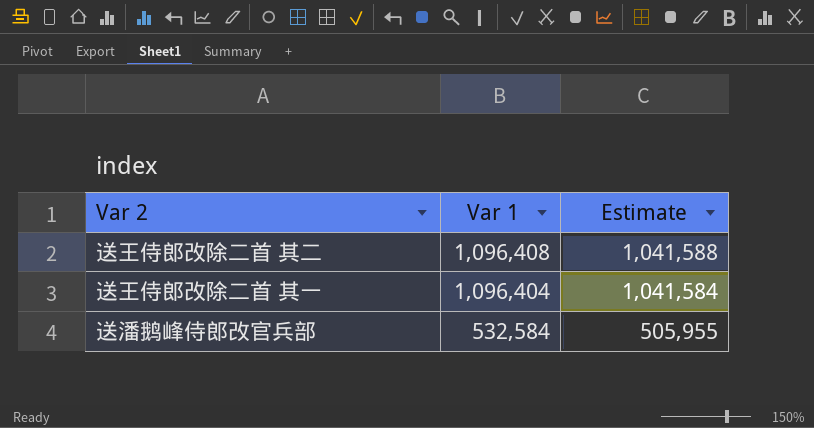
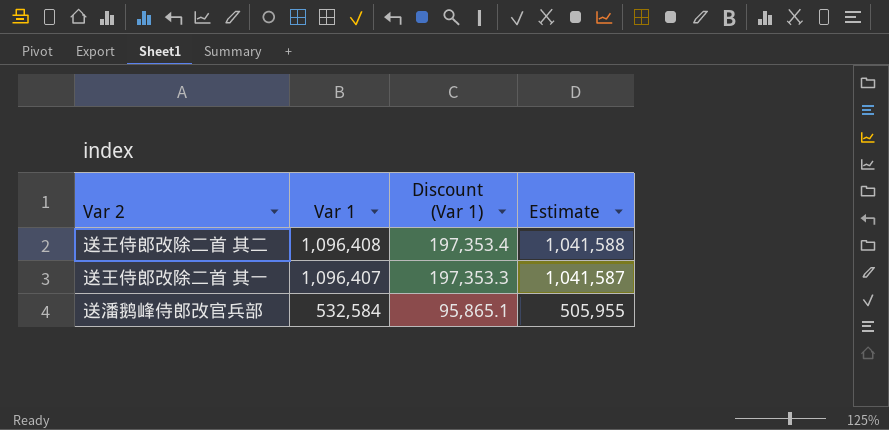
column Discount (Var 1) | formula: none -> [Var 1] * 0.18
送王侍郎改除二首 其一 | Var 1: 1,096,404 -> 1,096,407
送王侍郎改除二首 其一 | Estimate: 1,041,584 -> 1,041,587

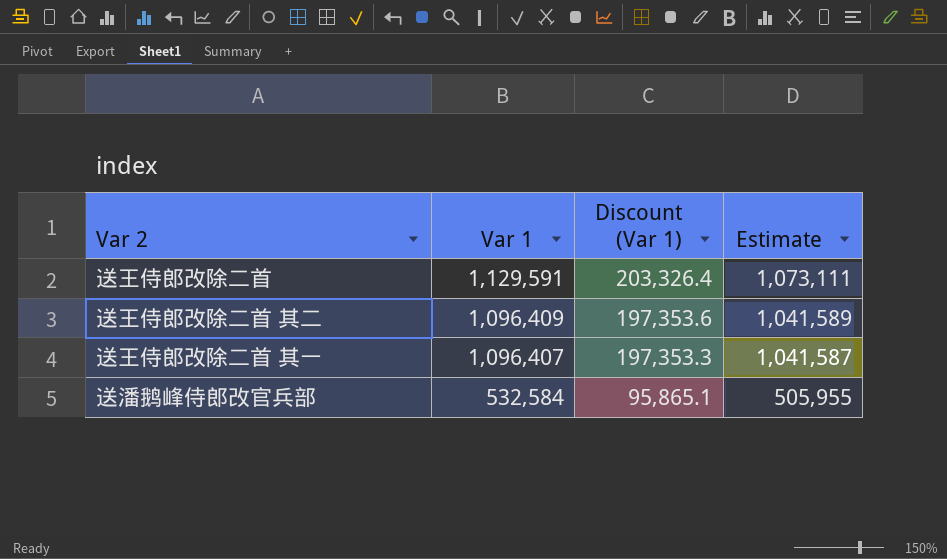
row 送王侍郎改除二首: none -> 1,129,591 | 203,326.4 | 1,073,111
送王侍郎改除二首 其二 | Var 1: 1,096,408 -> 1,096,409
送王侍郎改除二首 其二 | Discount (Var 1): 197,353.4 -> 197,353.6
送王侍郎改除二首 其二 | Estimate: 1,041,588 -> 1,041,589

